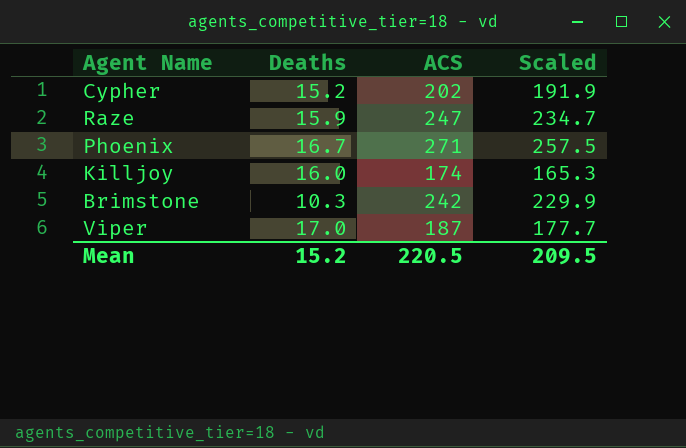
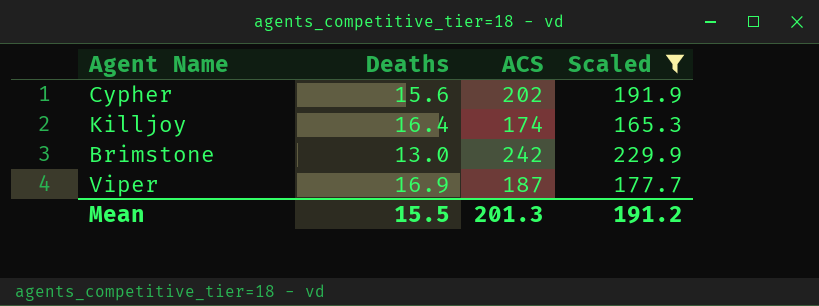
filter: none -> Scaled <= 229.9
Cypher | Deaths: 15.2 -> 15.6
Killjoy | Deaths: 16.0 -> 16.4
Brimstone | Deaths: 10.3 -> 13.0
Viper | Deaths: 17.0 -> 16.9
Mean | Deaths: 15.2 -> 15.5
Mean | ACS: 220.5 -> 201.3
Mean | Scaled: 209.5 -> 191.2

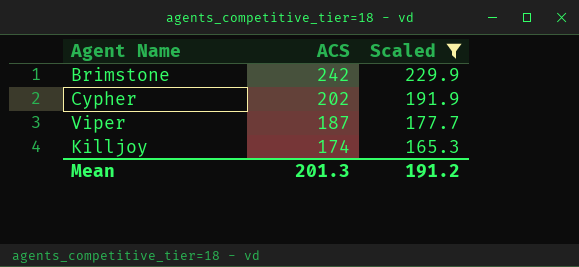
row order: none -> ACS descending
column Deaths | position: 2 -> none

